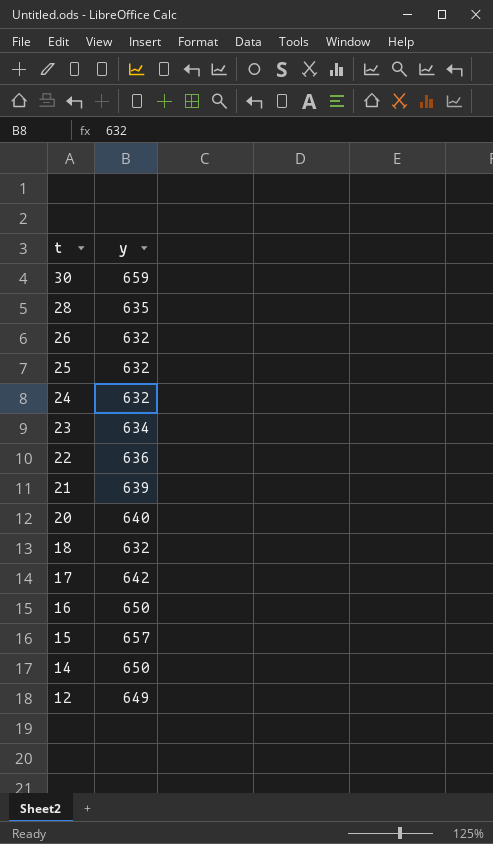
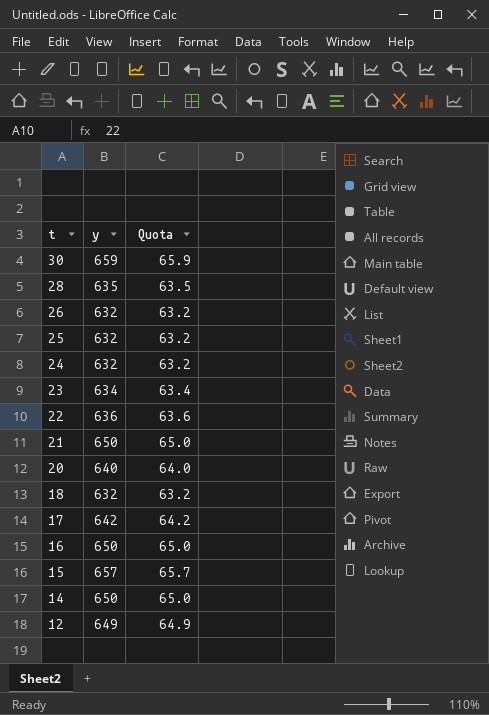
column Quota | formula: none -> [y] * 0.1
21 | y: 639 -> 650

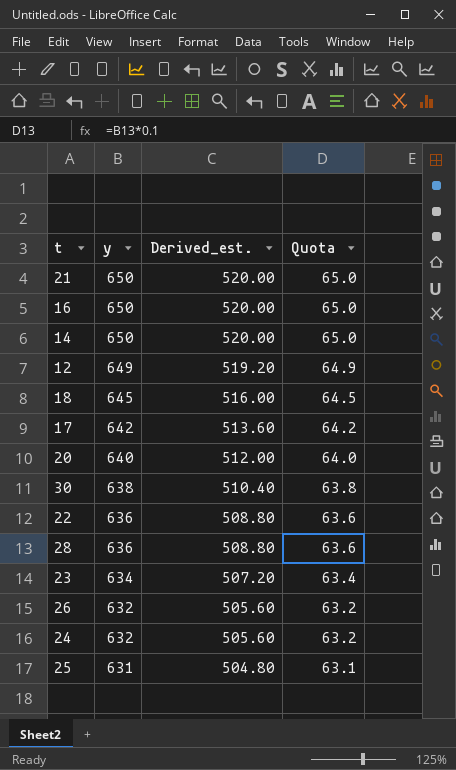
row order: t descending -> y descending
column Derived_est. | formula: none -> [y] * 0.8
row 15: 657 | 65.7 -> none
18 | y: 632 -> 645
18 | Quota: 63.2 -> 64.5
30 | y: 659 -> 638
30 | Quota: 65.9 -> 63.8
28 | y: 635 -> 636
28 | Quota: 63.5 -> 63.6
25 | y: 632 -> 631
25 | Quota: 63.2 -> 63.1

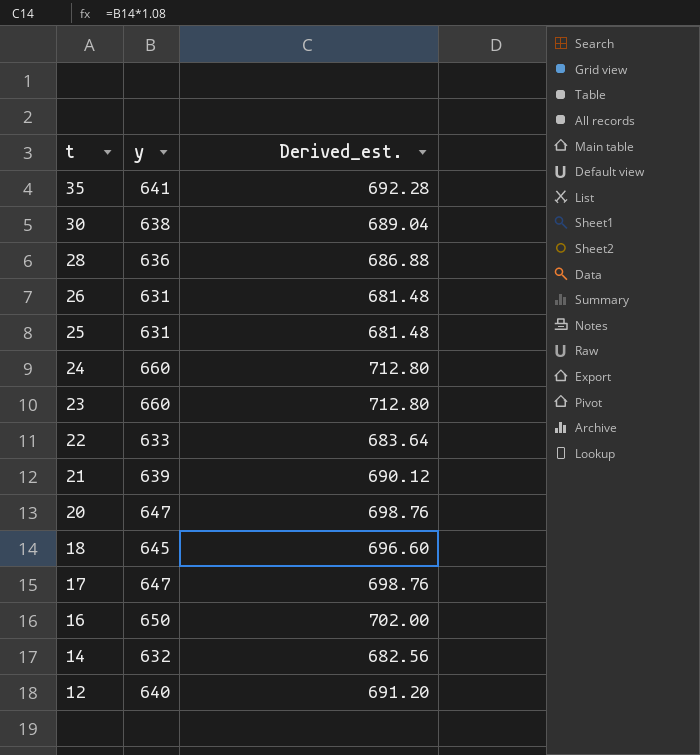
row order: y descending -> t descending
column Quota | formula: [y] * 0.1 -> none
column Derived_est. | formula: [y] * 0.8 -> [y] * 1.08
row 35: none -> 641 | 692.28
26 | y: 632 -> 631
24 | y: 632 -> 660
23 | y: 634 -> 660
22 | y: 636 -> 633
21 | y: 650 -> 639
20 | y: 640 -> 647
17 | y: 642 -> 647
14 | y: 650 -> 632
12 | y: 649 -> 640

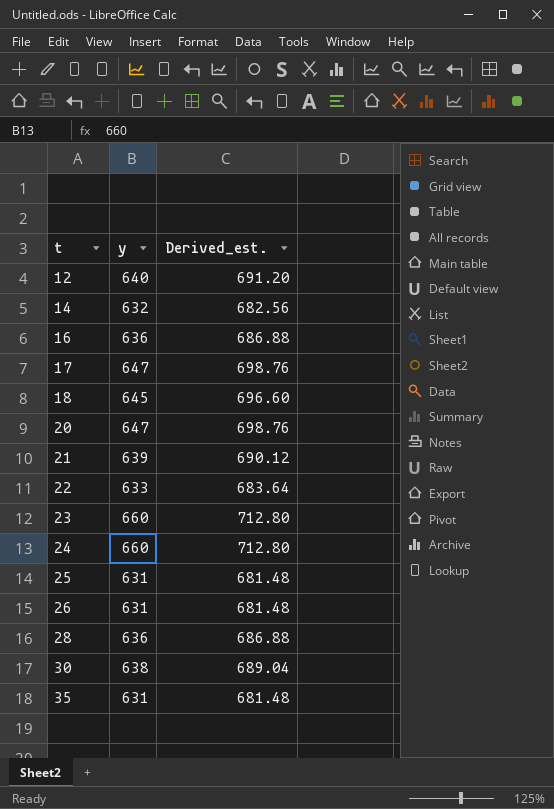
row order: t descending -> t ascending
16 | y: 650 -> 636
16 | Derived_est.: 702.00 -> 686.88
35 | y: 641 -> 631
35 | Derived_est.: 692.28 -> 681.48

